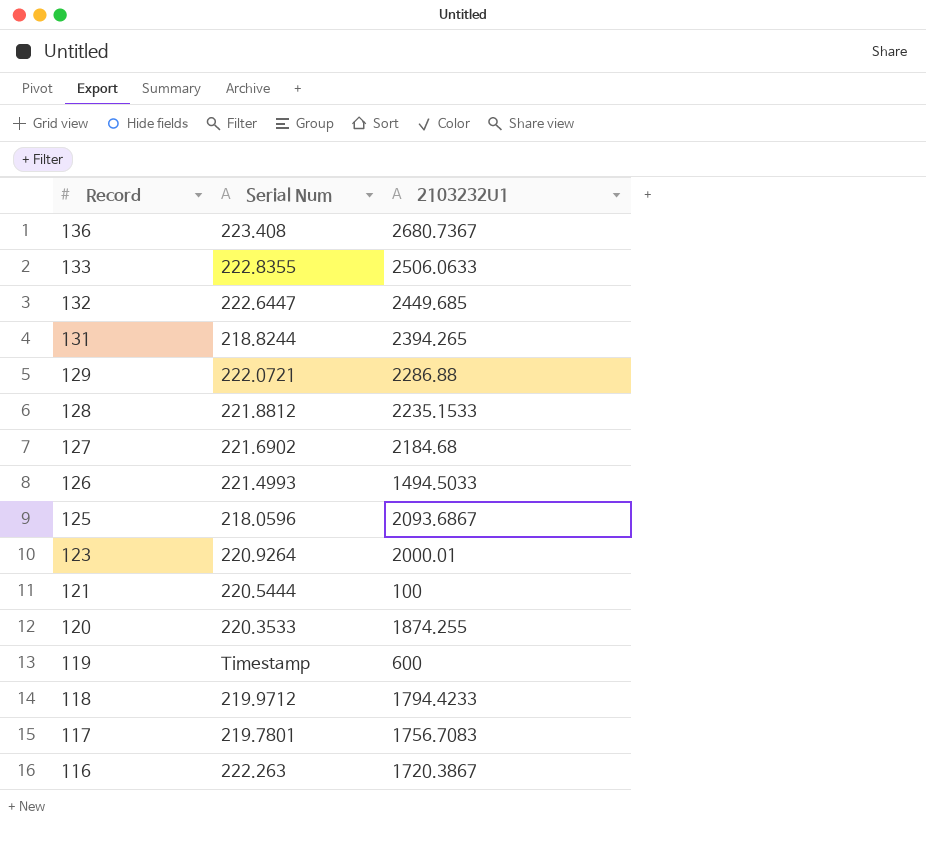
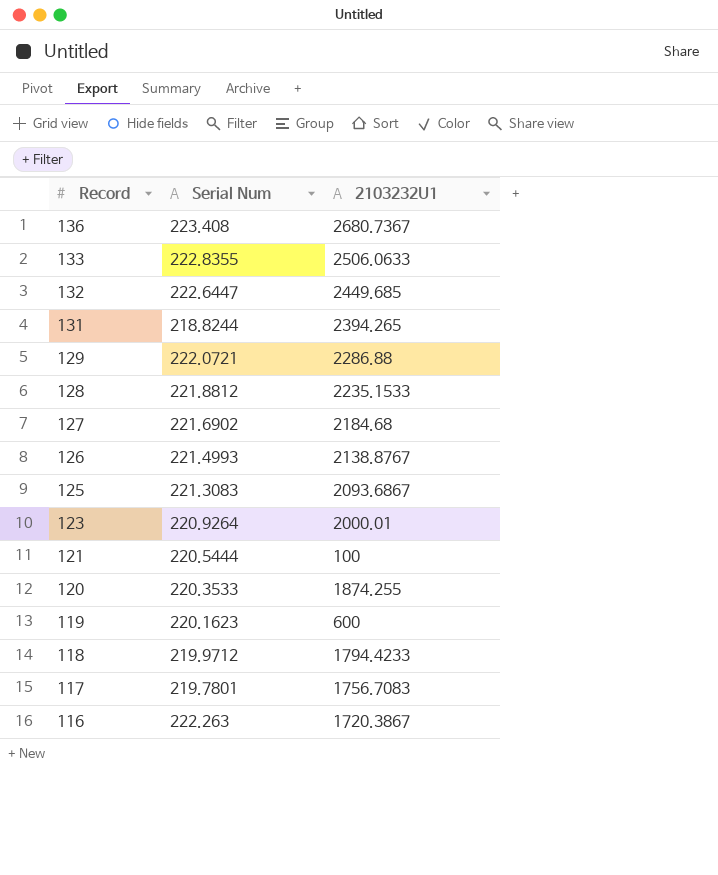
126 | 2103232U1: 1494.5033 -> 2138.8767
125 | Serial Num: 218.0596 -> 221.3083
119 | Serial Num: Timestamp -> 220.1623

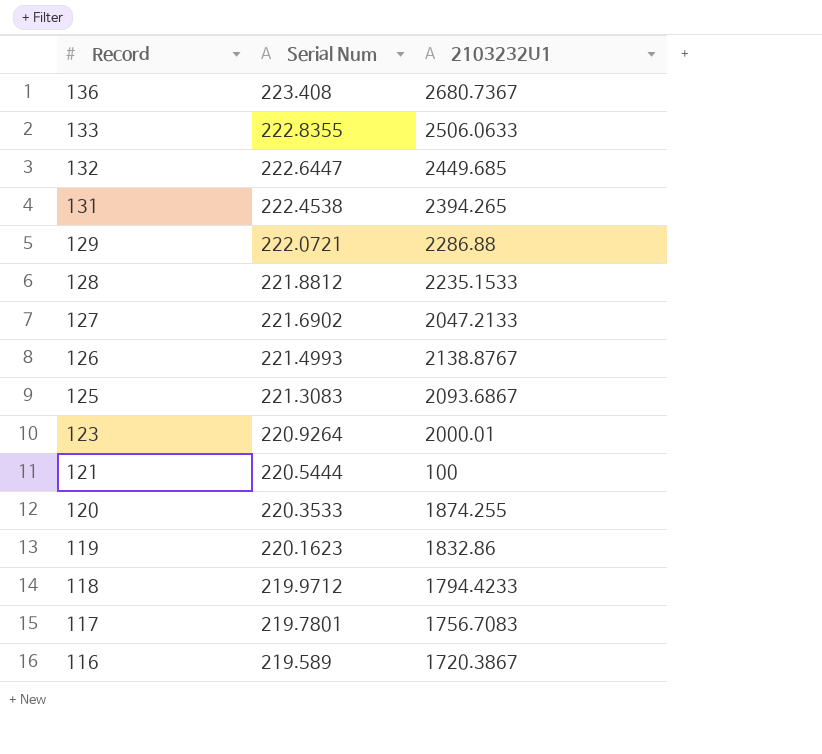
131 | Serial Num: 218.8244 -> 222.4538
127 | 2103232U1: 2184.68 -> 2047.2133
119 | 2103232U1: 600 -> 1832.86
116 | Serial Num: 222.263 -> 219.589

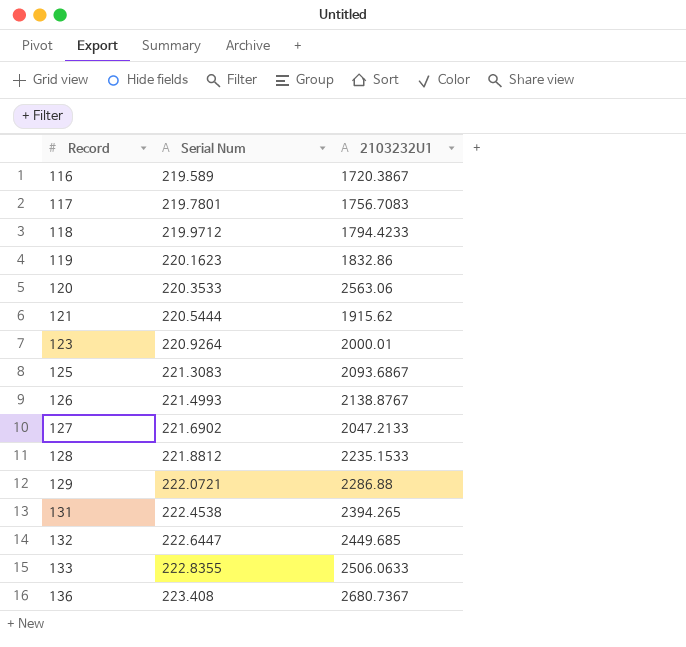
row order: Record descending -> Record ascending
120 | 2103232U1: 1874.255 -> 2563.06
121 | 2103232U1: 100 -> 1915.62

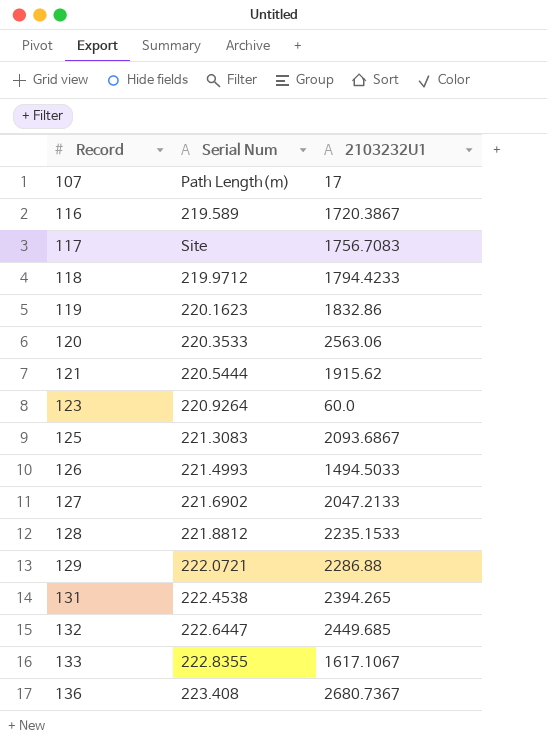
row 107: none -> Path Length(m) | 17
117 | Serial Num: 219.7801 -> Site
123 | 2103232U1: 2000.01 -> 60.0
126 | 2103232U1: 2138.8767 -> 1494.5033
133 | 2103232U1: 2506.0633 -> 1617.1067

